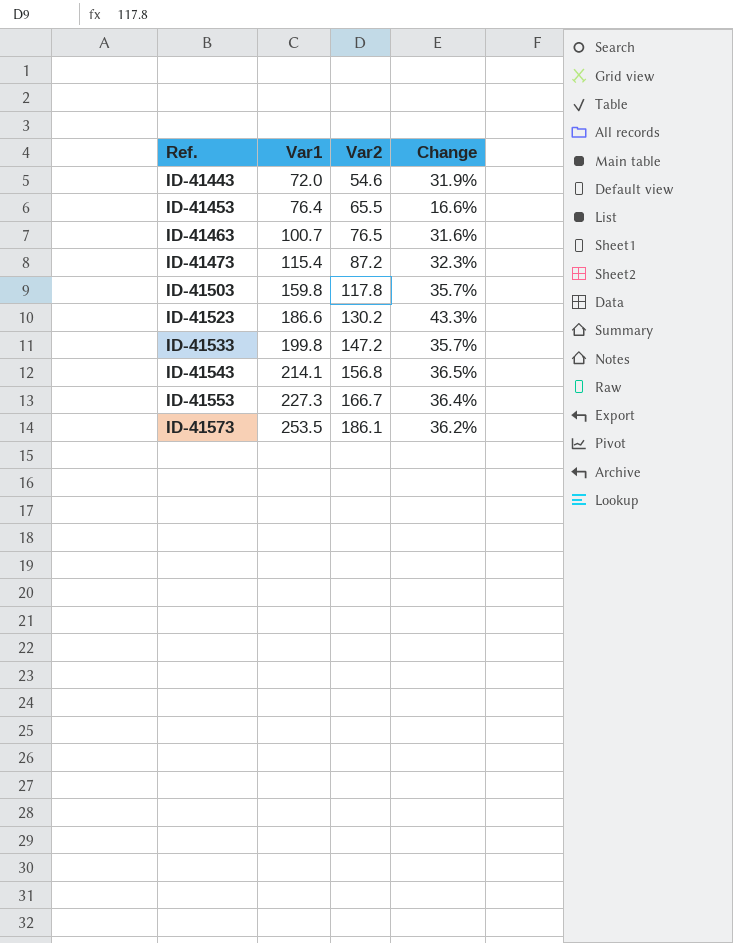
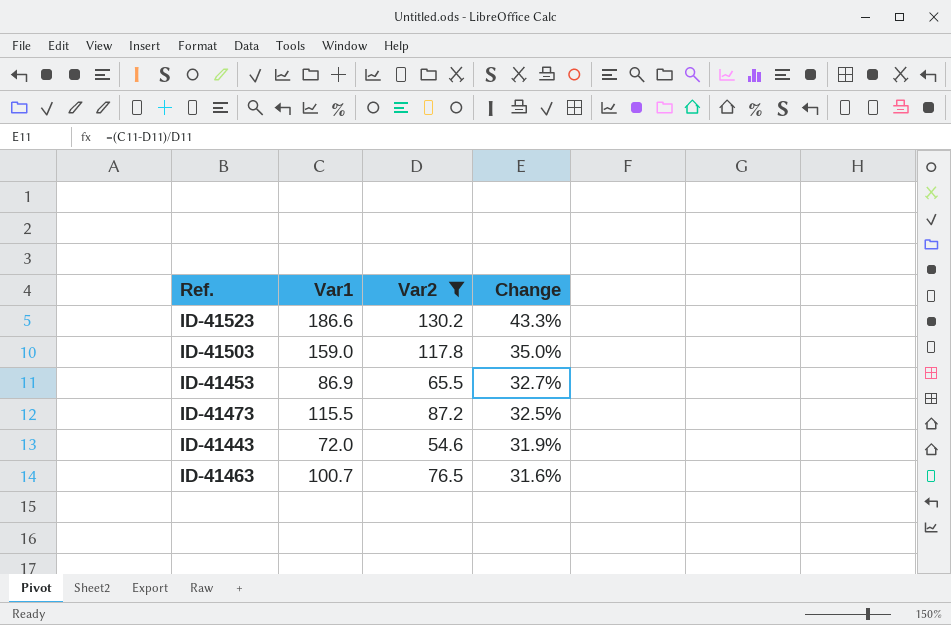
filter: none -> Var2 <= 130.2
row order: Ref. ascending -> Change descending
ID-41503 | Var1: 159.8 -> 159.0
ID-41503 | Change: 35.7% -> 35.0%
ID-41453 | Var1: 76.4 -> 86.9
ID-41453 | Change: 16.6% -> 32.7%
ID-41473 | Var1: 115.4 -> 115.5
ID-41473 | Change: 32.3% -> 32.5%

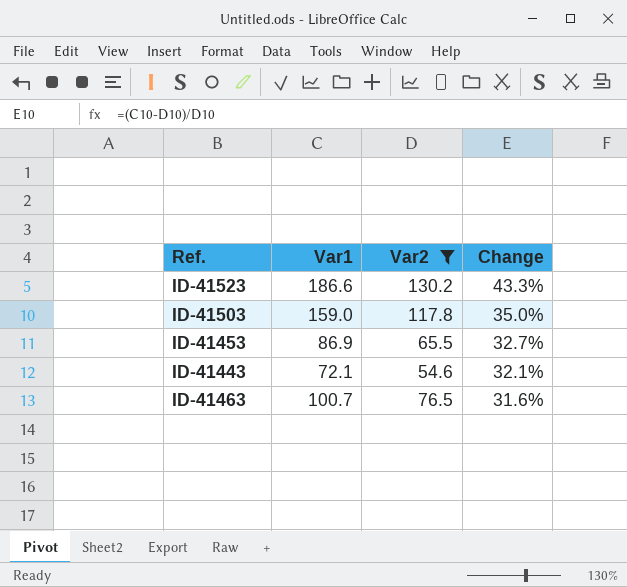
row ID-41473: 115.5 | 87.2 | 32.5% -> none
ID-41443 | Var1: 72.0 -> 72.1
ID-41443 | Change: 31.9% -> 32.1%

